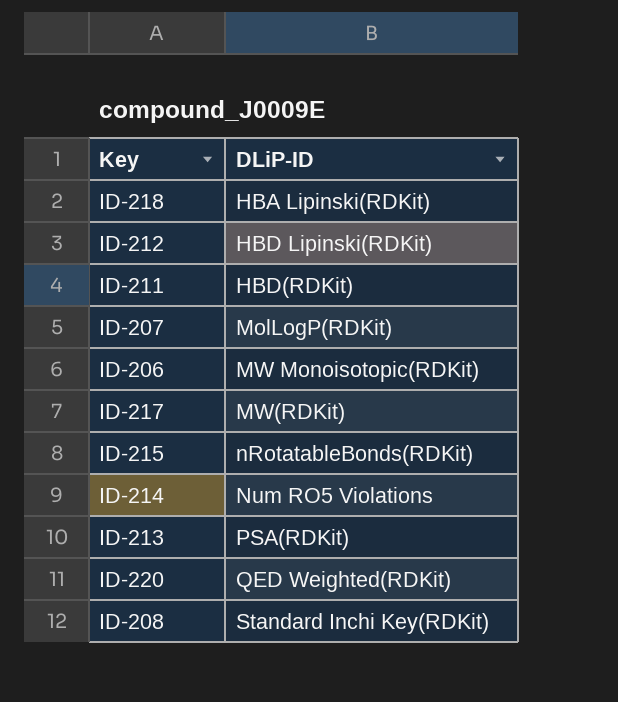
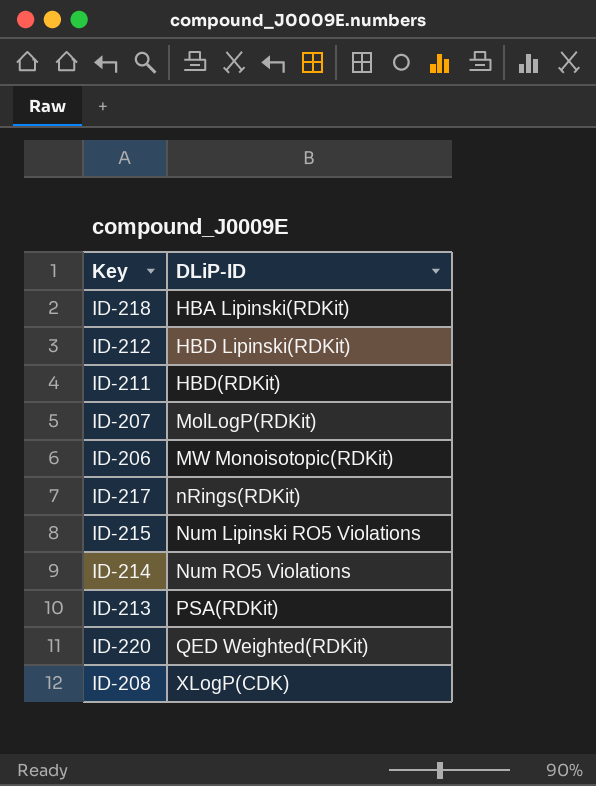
ID-217 | DLiP-ID: MW(RDKit) -> nRings(RDKit)
ID-215 | DLiP-ID: nRotatableBonds(RDKit) -> Num Lipinski RO5 Violations
ID-208 | DLiP-ID: Standard Inchi Key(RDKit) -> XLogP(CDK)

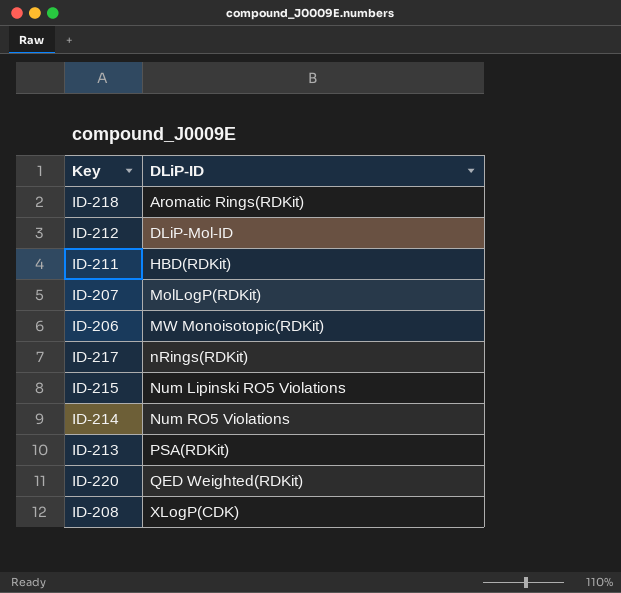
ID-218 | DLiP-ID: HBA Lipinski(RDKit) -> Aromatic Rings(RDKit)
ID-212 | DLiP-ID: HBD Lipinski(RDKit) -> DLiP-Mol-ID

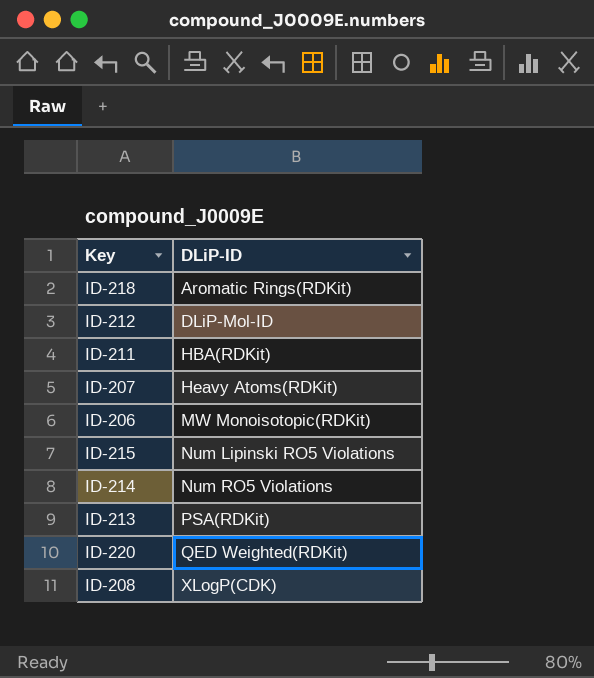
row ID-217: nRings(RDKit) -> none
ID-211 | DLiP-ID: HBD(RDKit) -> HBA(RDKit)
ID-207 | DLiP-ID: MolLogP(RDKit) -> Heavy Atoms(RDKit)

